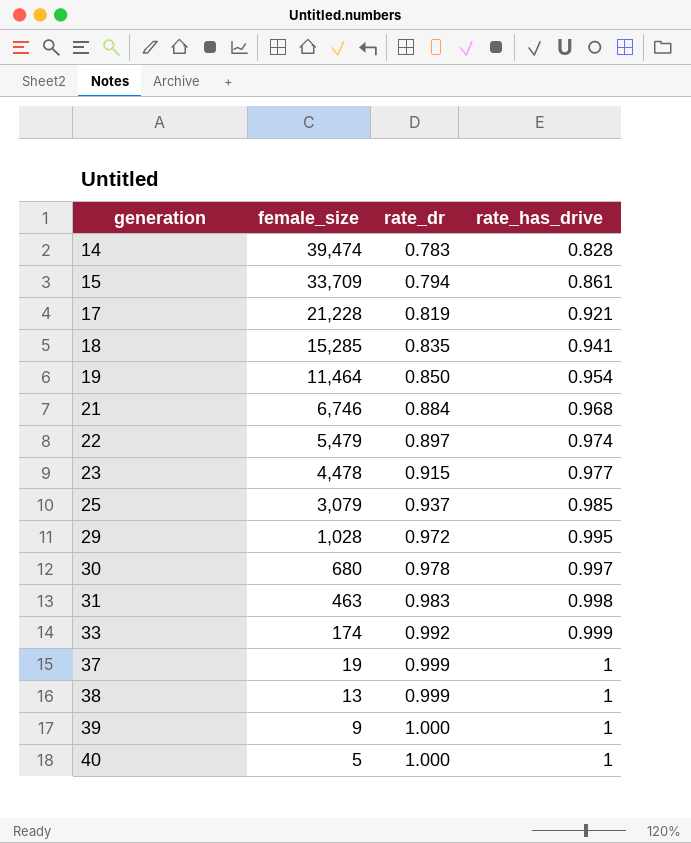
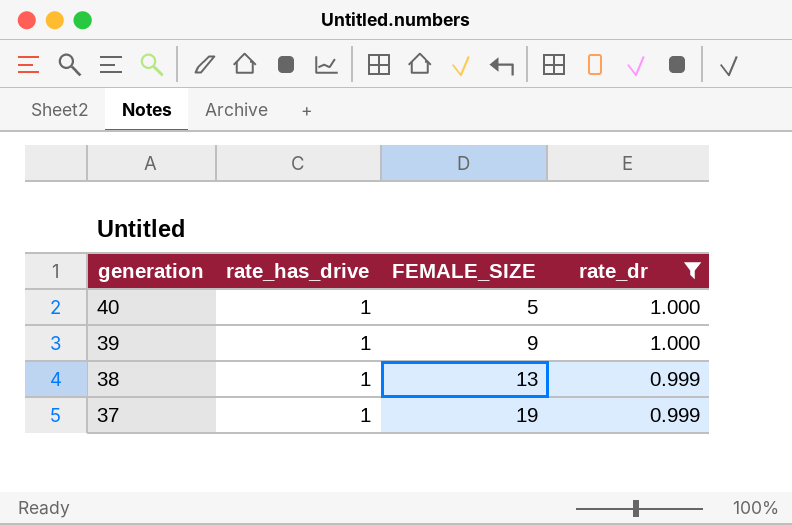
filter: none -> rate_dr >= 0.999
row order: generation ascending -> generation descending
column rate_has_drive | position: 4 -> 2
column name: female_size -> FEMALE_SIZE

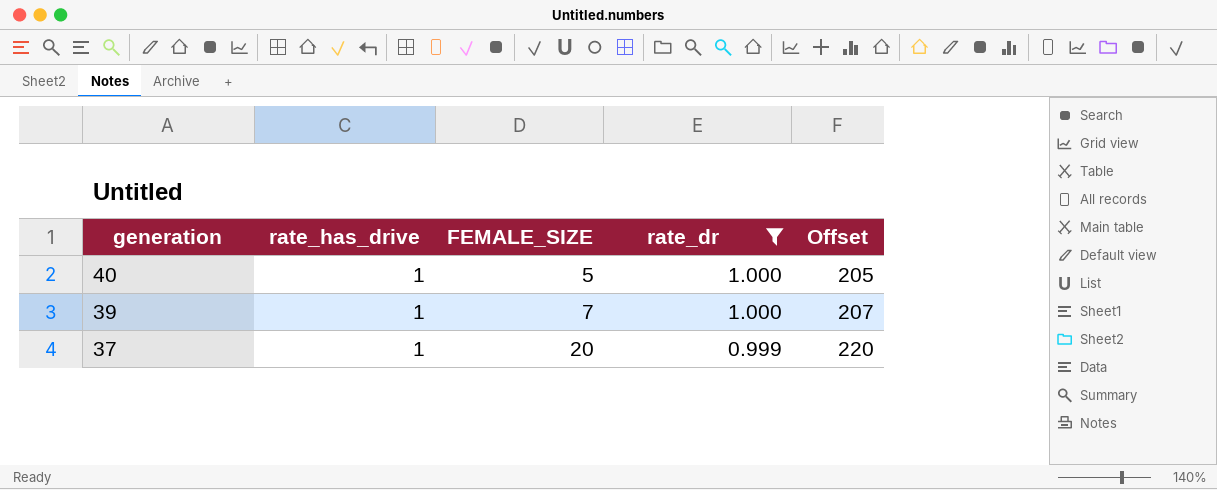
column Offset | formula: none -> [FEMALE_SIZE] + 200
row 38: 1 | 13 | 0.999 -> none
39 | FEMALE_SIZE: 9 -> 7
37 | FEMALE_SIZE: 19 -> 20

